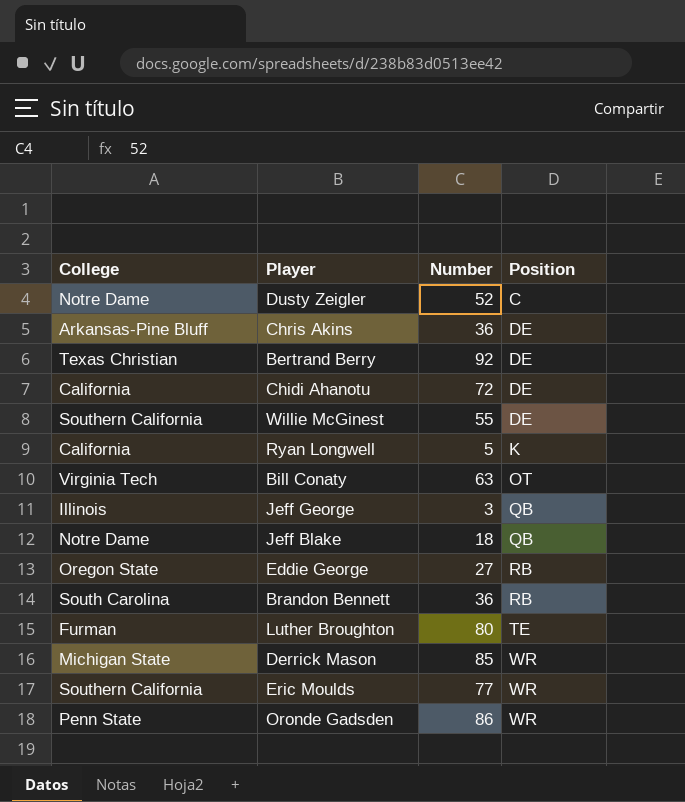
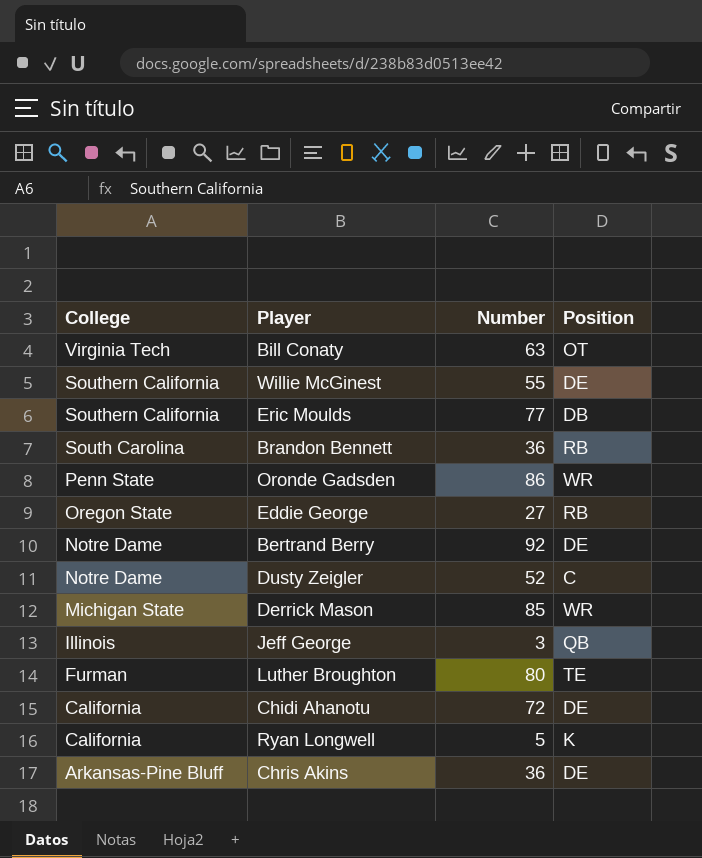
row order: Position ascending -> College descending
row Jeff Blake: Notre Dame | 18 | QB -> none
Eric Moulds | Position: WR -> DB
Bertrand Berry | College: Texas Christian -> Notre Dame

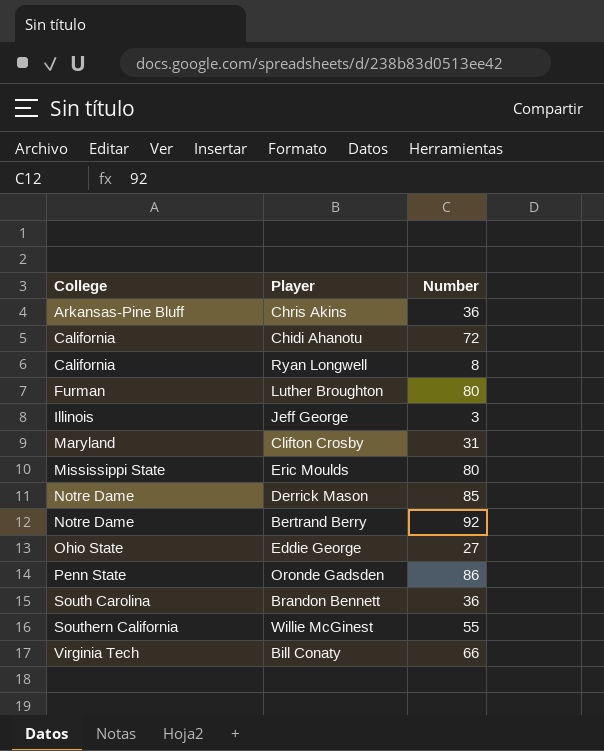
row order: College descending -> College ascending
column Position | position: 4 -> none
row Dusty Zeigler: Notre Dame | 52 | C -> none
Ryan Longwell | Number: 5 -> 8
row Clifton Crosby: none -> Maryland | 31
Eric Moulds | College: Southern California -> Mississippi State
Eric Moulds | Number: 77 -> 80
Derrick Mason | College: Michigan State -> Notre Dame
Eddie George | College: Oregon State -> Ohio State
Bill Conaty | Number: 63 -> 66

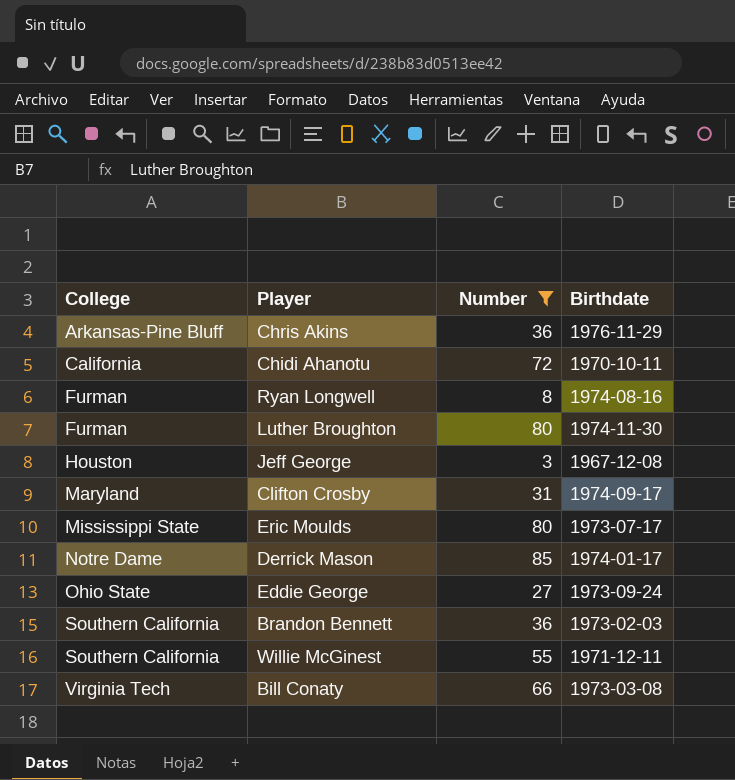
filter: none -> Number <= 85
column Birthdate | position: none -> 4
Ryan Longwell | College: California -> Furman
Jeff George | College: Illinois -> Houston
Brandon Bennett | College: South Carolina -> Southern California

